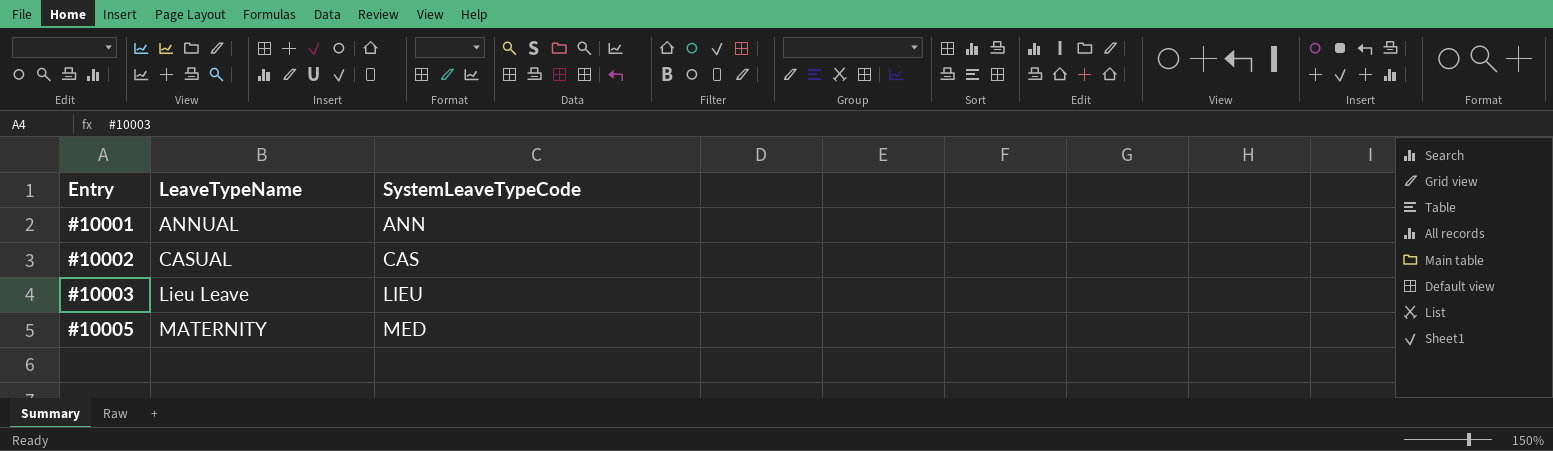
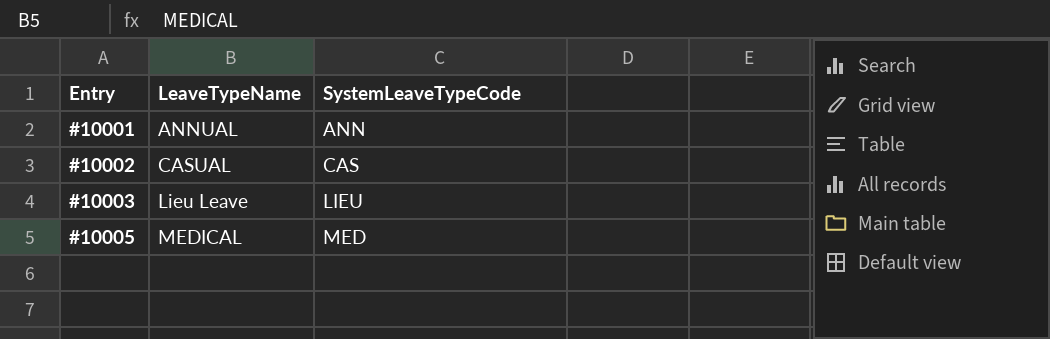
#10005 | LeaveTypeName: MATERNITY -> MEDICAL

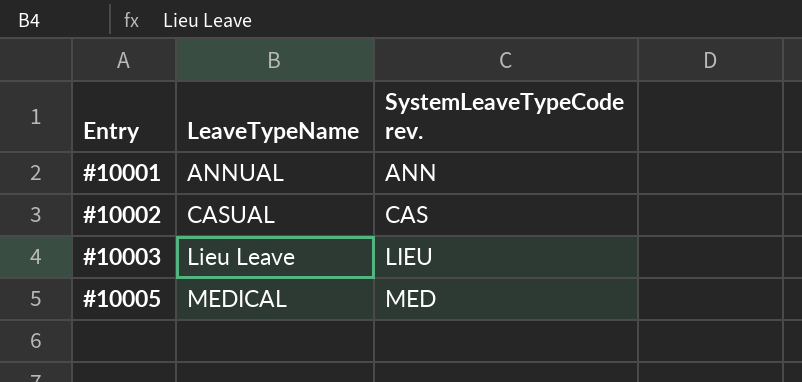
column name: SystemLeaveTypeCode -> SystemLeaveTypeCode rev.

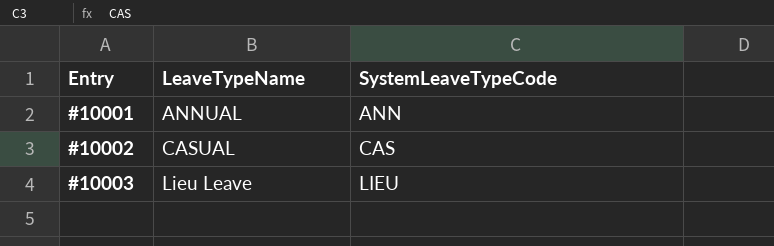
column name: SystemLeaveTypeCode rev. -> SystemLeaveTypeCode
row #10005: MEDICAL | MED -> none

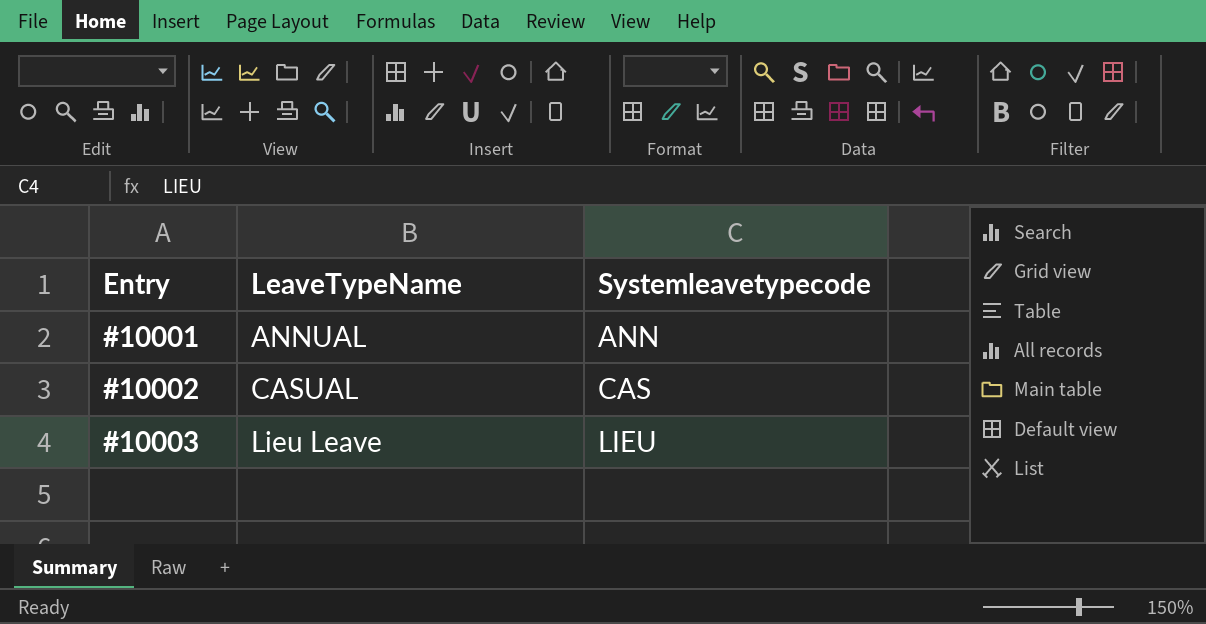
column name: SystemLeaveTypeCode -> Systemleavetypecode

